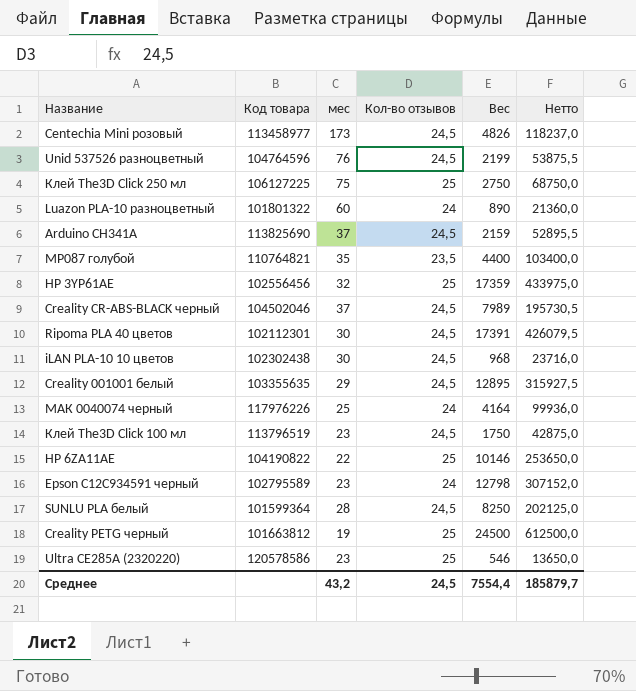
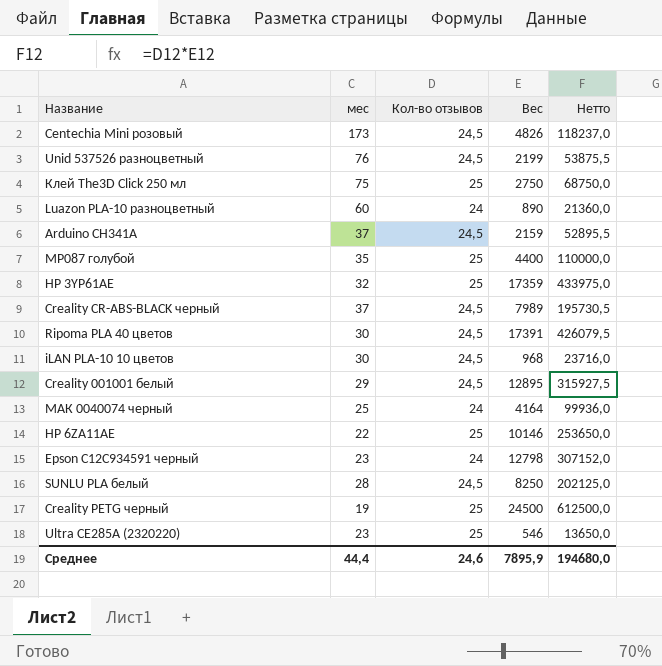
column Код товара | position: 2 -> none
row Клей The3D Click 100 мл: 113796519 | 23 | 24,5 | 1750 | 42875,0 -> none
MP087 голубой | Кол-во отзывов: 23,5 -> 25
MP087 голубой | Нетто: 103400,0 -> 110000,0
Среднее | мес: 43,2 -> 44,4
Среднее | Кол-во отзывов: 24,5 -> 24,6
Среднее | Вес: 7554,4 -> 7895,9
Среднее | Нетто: 185879,7 -> 194680,0

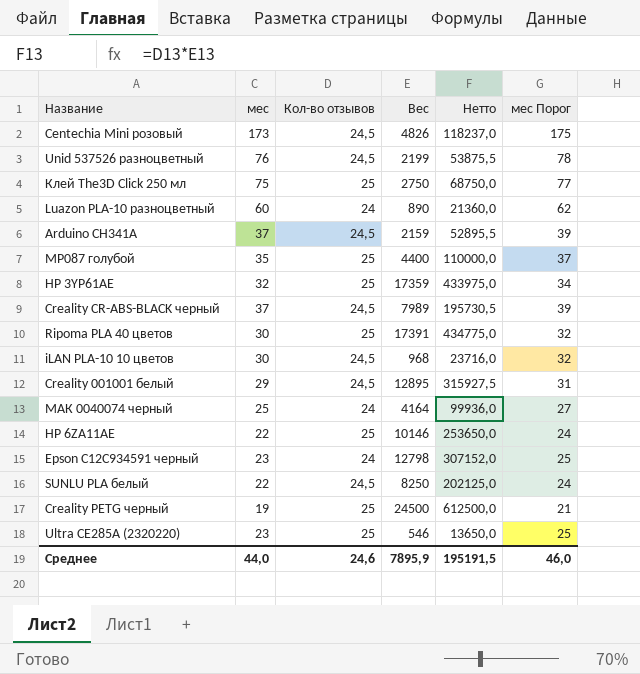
column мес Порог | formula: none -> [мес] + 2
Ripoma PLA 40 цветов | Кол-во отзывов: 24,5 -> 25
Ripoma PLA 40 цветов | Нетто: 426079,5 -> 434775,0
SUNLU PLA белый | мес: 28 -> 22
Среднее | мес: 44,4 -> 44,0
Среднее | Нетто: 194680,0 -> 195191,5

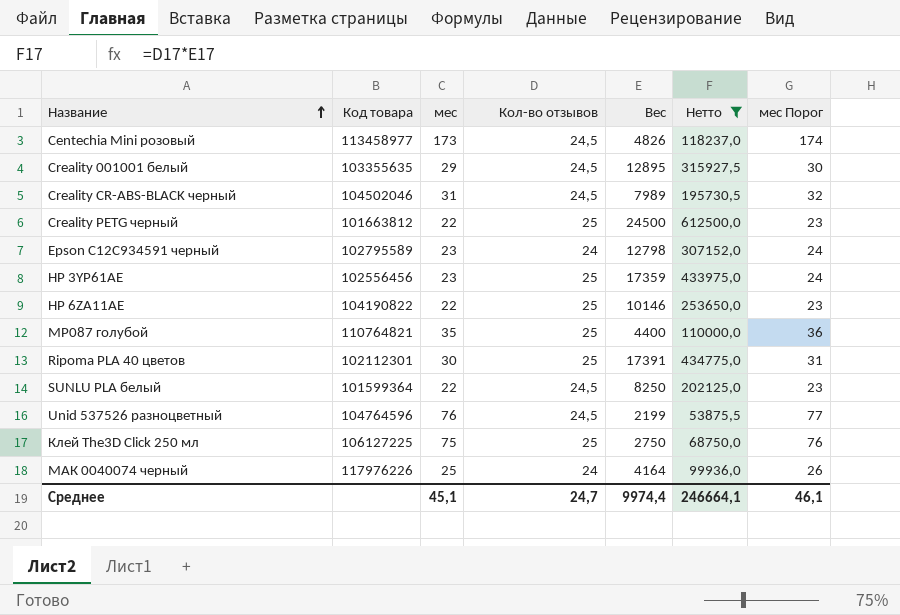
filter: none -> Нетто >= 53875,5
row order: none -> Название ascending
column Код товара | position: none -> 2
column мес Порог | formula: [мес] + 2 -> [мес] + 1
Creality CR-ABS-BLACK черный | мес: 37 -> 31
Creality PETG черный | мес: 19 -> 22
HP 3YP61AE | мес: 32 -> 23
Среднее | мес: 44,0 -> 45,1
Среднее | Кол-во отзывов: 24,6 -> 24,7
Среднее | Вес: 7895,9 -> 9974,4
Среднее | Нетто: 195191,5 -> 246664,1
Среднее | мес Порог: 46,0 -> 46,1

